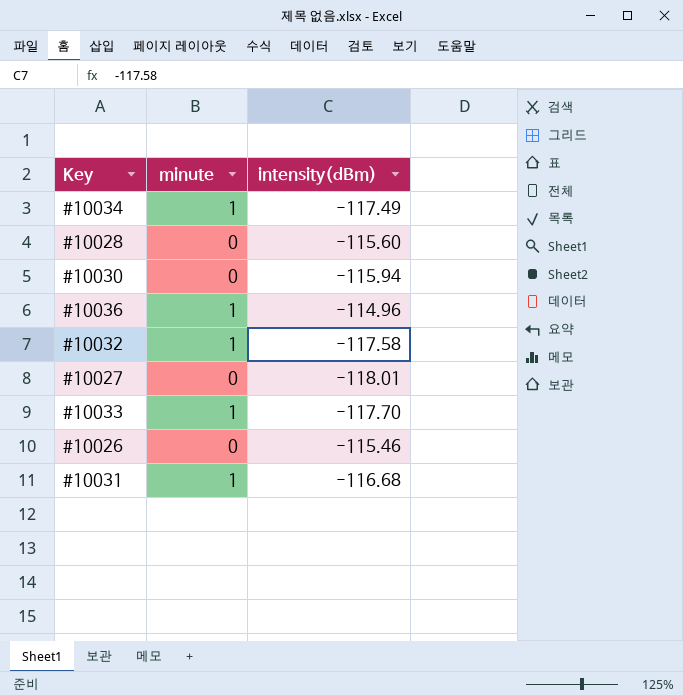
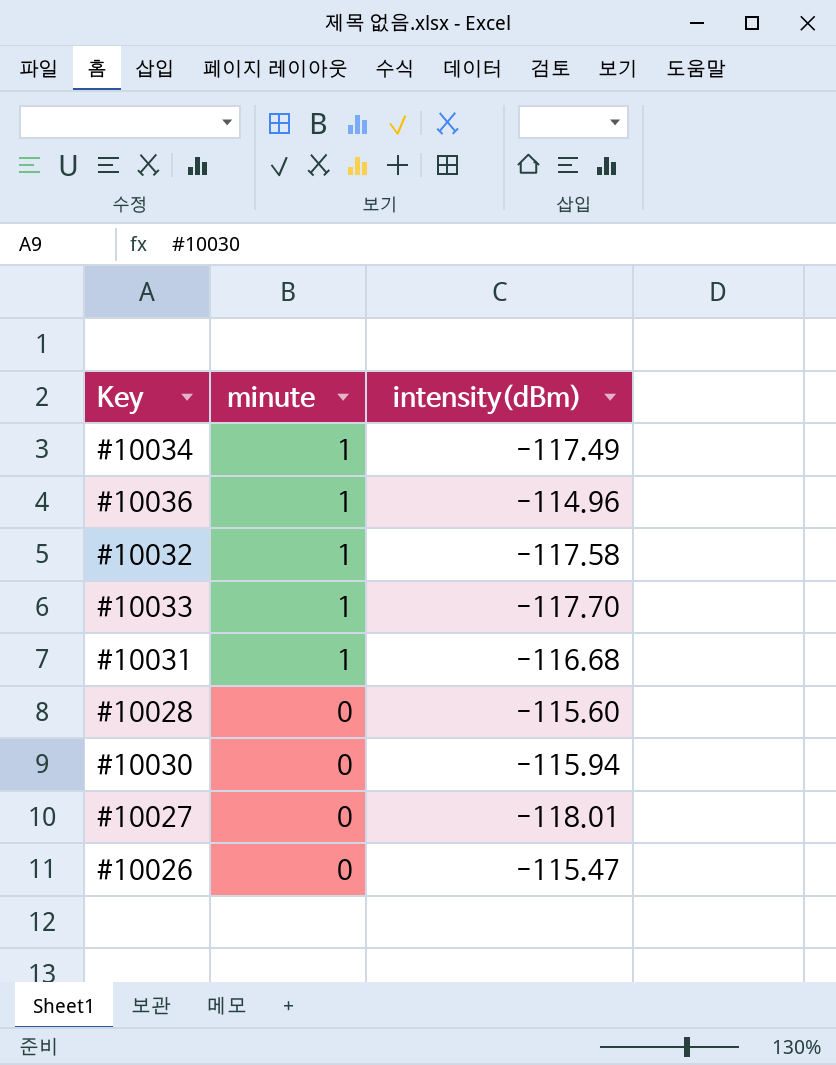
row order: none -> minute descending
#10026 | intensity(dBm): -115.46 -> -115.47

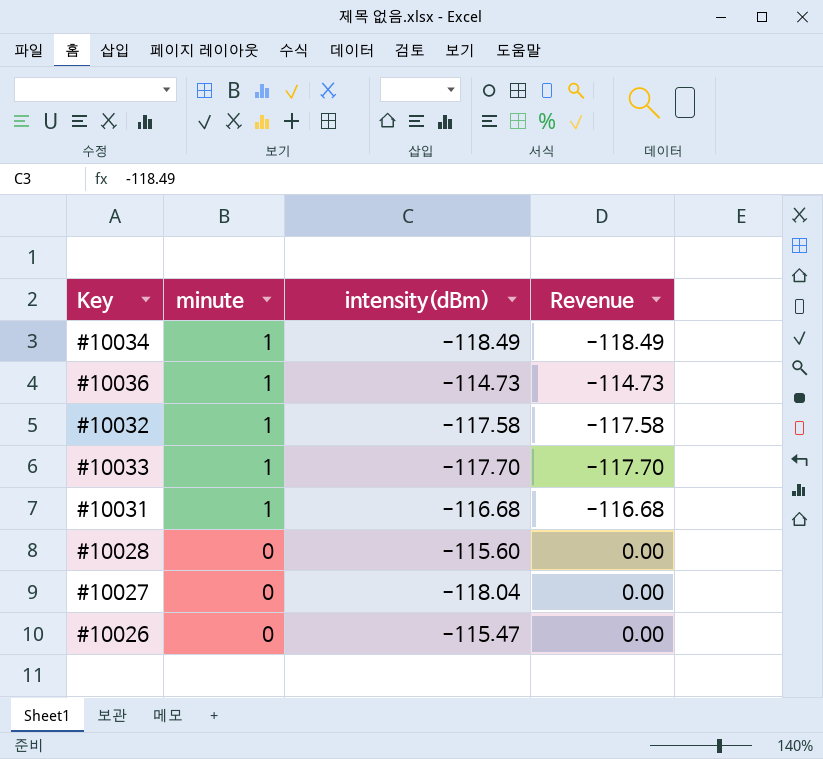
column Revenue | formula: none -> [minute] * [intensity(dBm)]
row #10030: 0 | -115.94 -> none
#10034 | intensity(dBm): -117.49 -> -118.49
#10036 | intensity(dBm): -114.96 -> -114.73
#10027 | intensity(dBm): -118.01 -> -118.04

